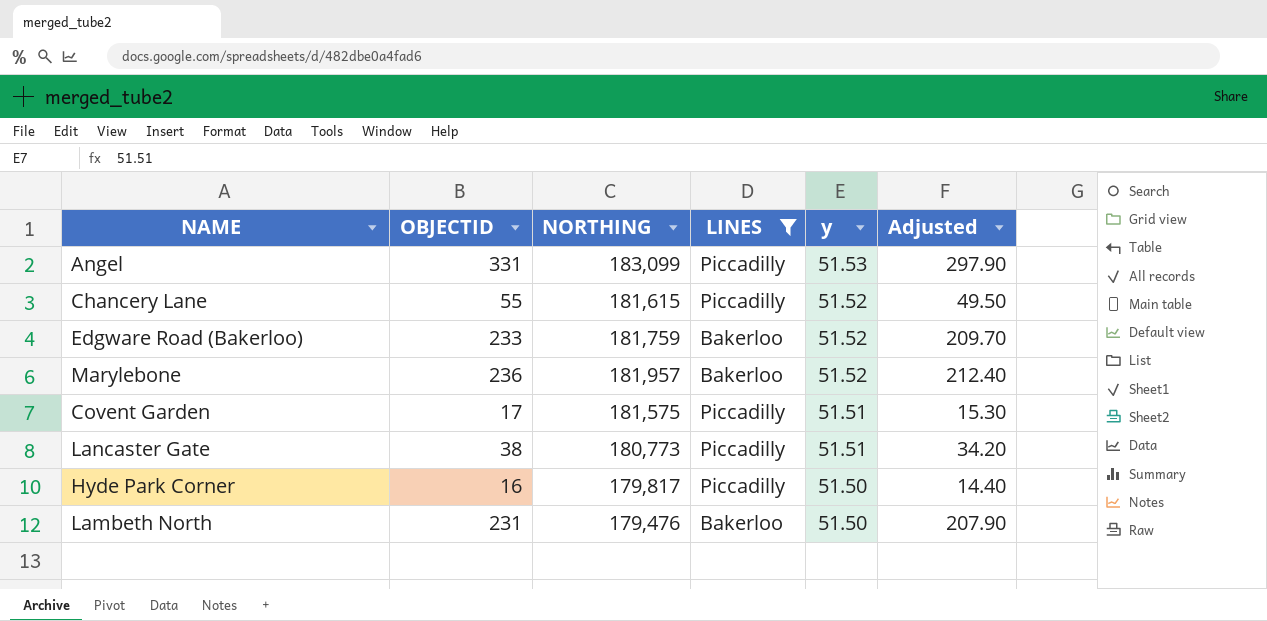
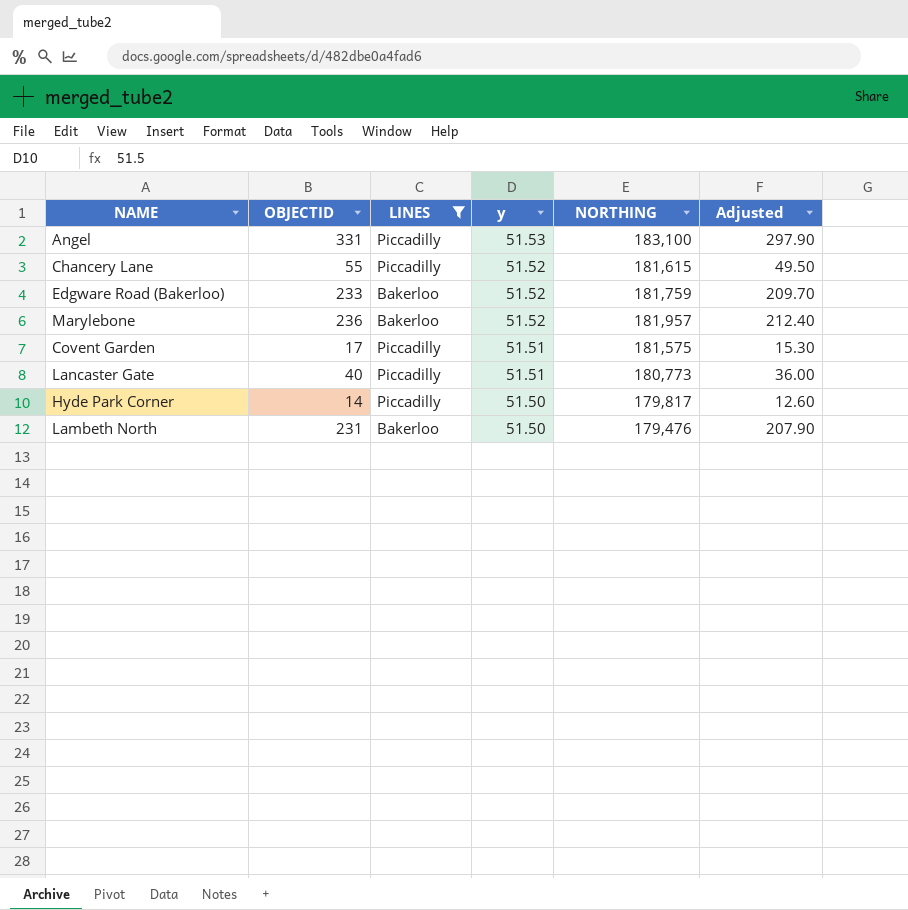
column NORTHING | position: 3 -> 5
Angel | NORTHING: 183,099 -> 183,100
Lancaster Gate | OBJECTID: 38 -> 40
Lancaster Gate | Adjusted: 34.20 -> 36.00
Hyde Park Corner | OBJECTID: 16 -> 14
Hyde Park Corner | Adjusted: 14.40 -> 12.60

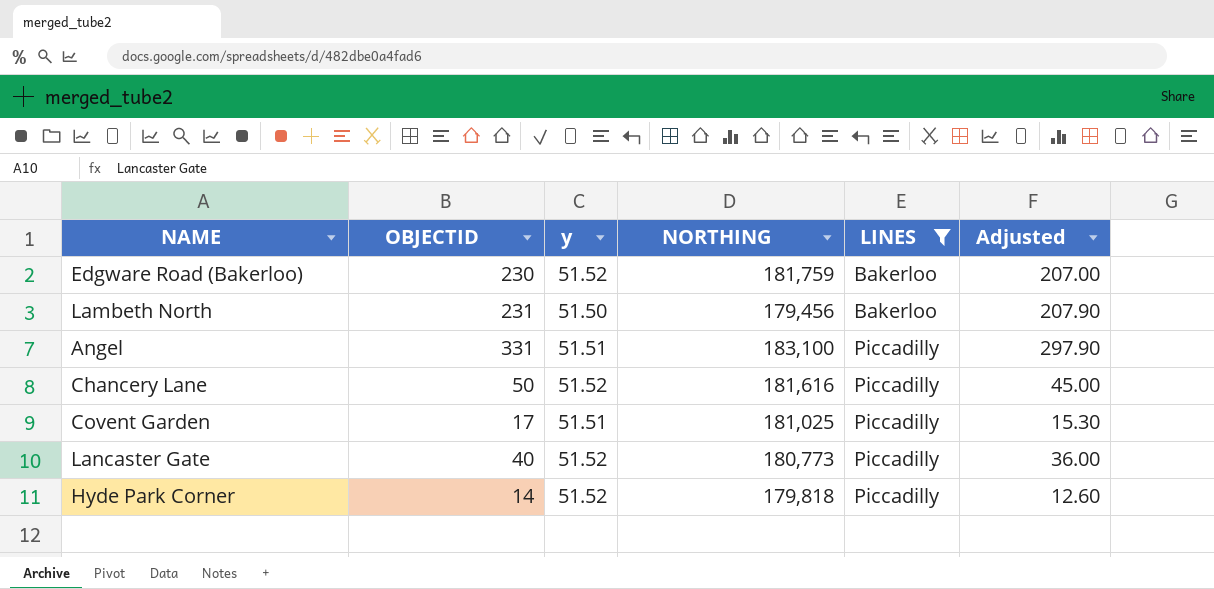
row order: y descending -> LINES ascending
column LINES | position: 3 -> 5
row Marylebone: 236 | Bakerloo | 51.52 | 181,957 | 212.40 -> none
Edgware Road (Bakerloo) | OBJECTID: 233 -> 230
Edgware Road (Bakerloo) | Adjusted: 209.70 -> 207.00
Lambeth North | NORTHING: 179,476 -> 179,456
Angel | y: 51.53 -> 51.51
Chancery Lane | OBJECTID: 55 -> 50
Chancery Lane | NORTHING: 181,615 -> 181,616
Chancery Lane | Adjusted: 49.50 -> 45.00
Covent Garden | NORTHING: 181,575 -> 181,025
Lancaster Gate | y: 51.51 -> 51.52
Hyde Park Corner | y: 51.50 -> 51.52
Hyde Park Corner | NORTHING: 179,817 -> 179,818

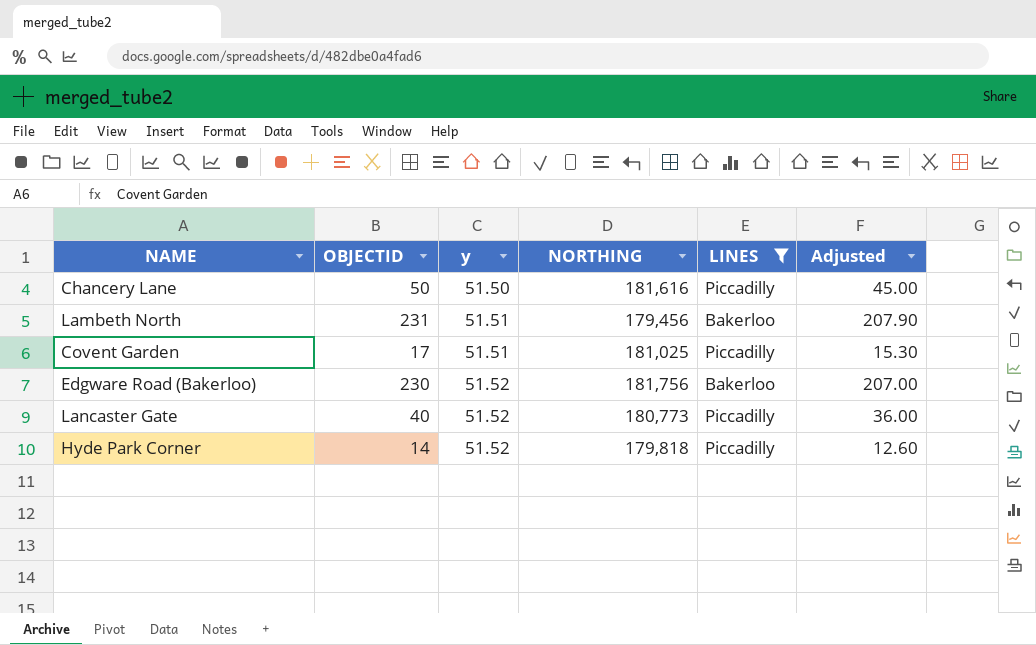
row order: LINES ascending -> y ascending
row Angel: 331 | 51.51 | 183,100 | Piccadilly | 297.90 -> none
Chancery Lane | y: 51.52 -> 51.50
Lambeth North | y: 51.50 -> 51.51
Edgware Road (Bakerloo) | NORTHING: 181,759 -> 181,756

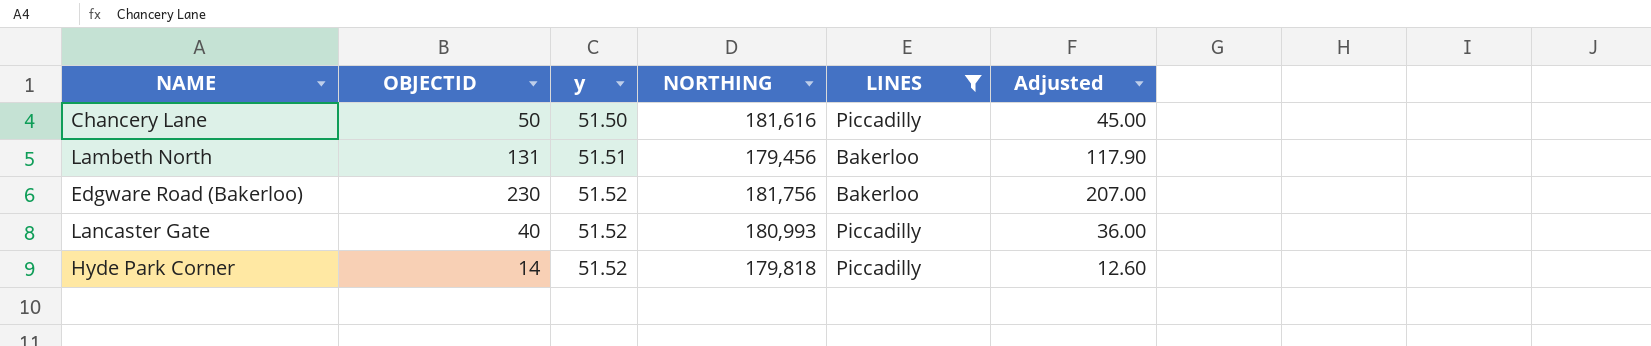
row Covent Garden: 17 | 51.51 | 181,025 | Piccadilly | 15.30 -> none
Lambeth North | OBJECTID: 231 -> 131
Lambeth North | Adjusted: 207.90 -> 117.90
Lancaster Gate | NORTHING: 180,773 -> 180,993

